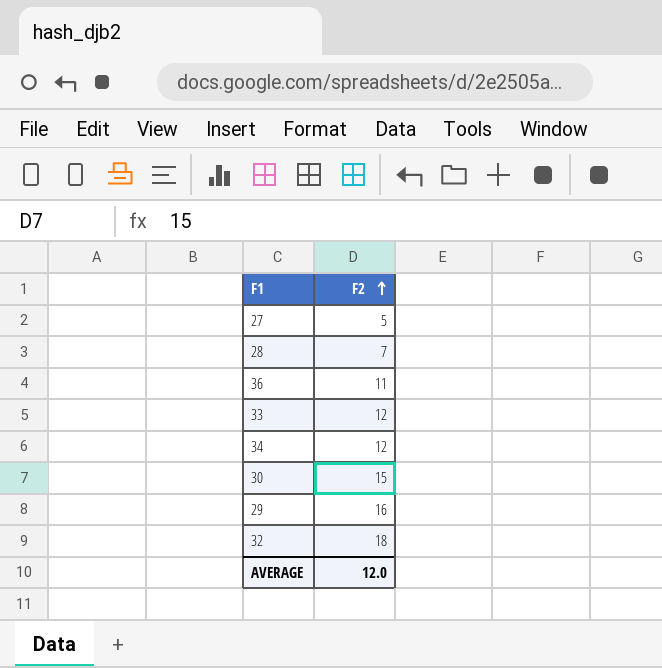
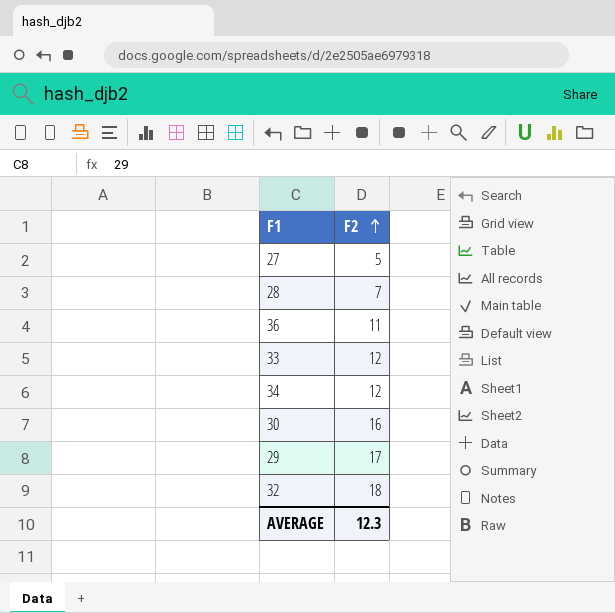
30 | F2: 15 -> 16
29 | F2: 16 -> 17
AVERAGE | F2: 12.0 -> 12.3

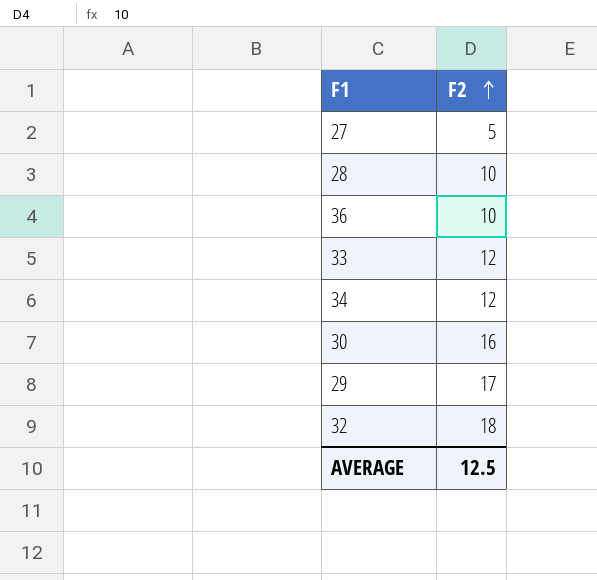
28 | F2: 7 -> 10
36 | F2: 11 -> 10
AVERAGE | F2: 12.3 -> 12.5

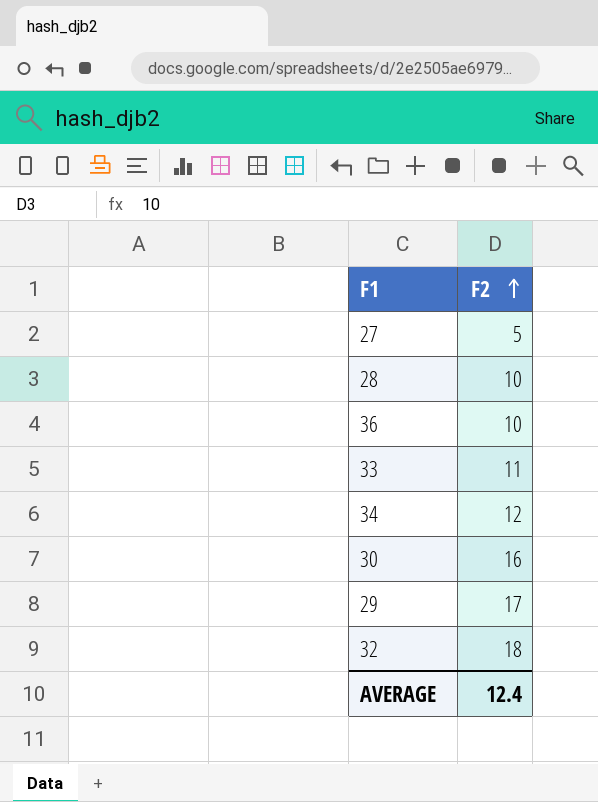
33 | F2: 12 -> 11
AVERAGE | F2: 12.5 -> 12.4

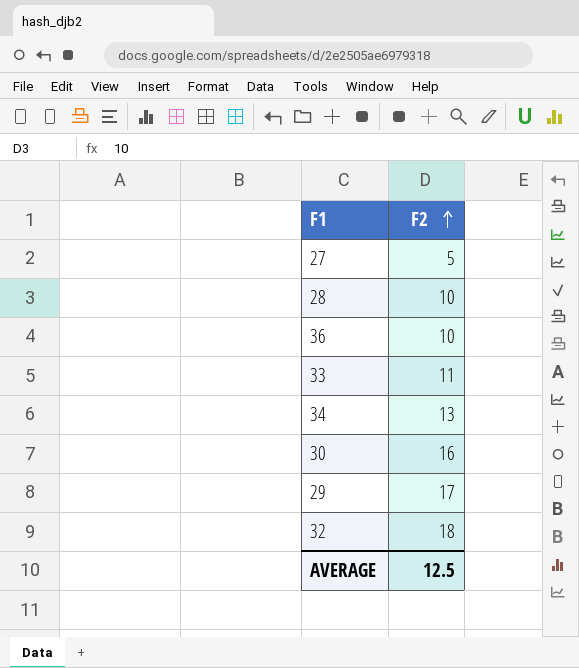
34 | F2: 12 -> 13
AVERAGE | F2: 12.4 -> 12.5

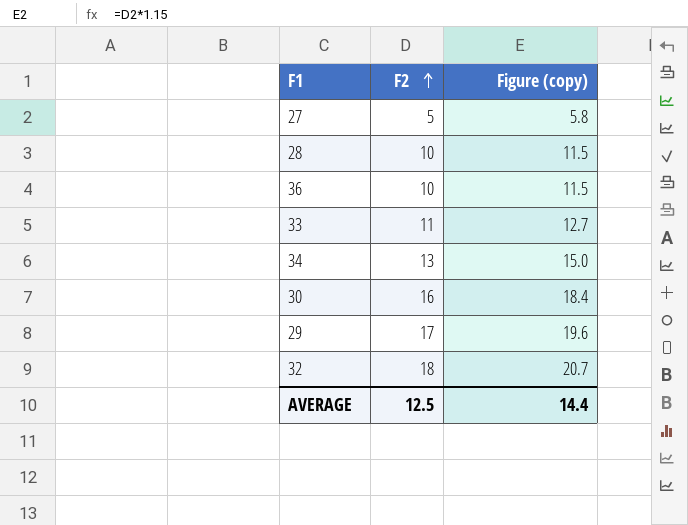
column Figure (copy) | formula: none -> [F2] * 1.15

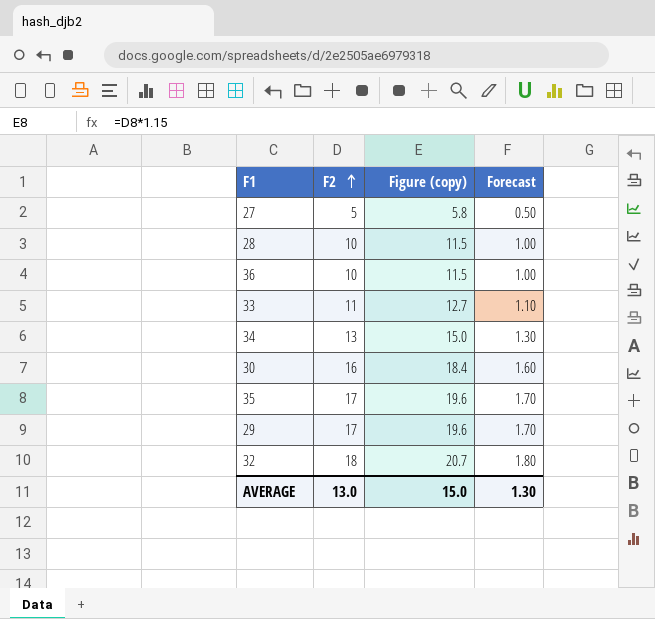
column Forecast | formula: none -> [F2] * 0.1
row 35: none -> 17 | 19.6 | 1.70
AVERAGE | F2: 12.5 -> 13.0
AVERAGE | Figure (copy): 14.4 -> 15.0

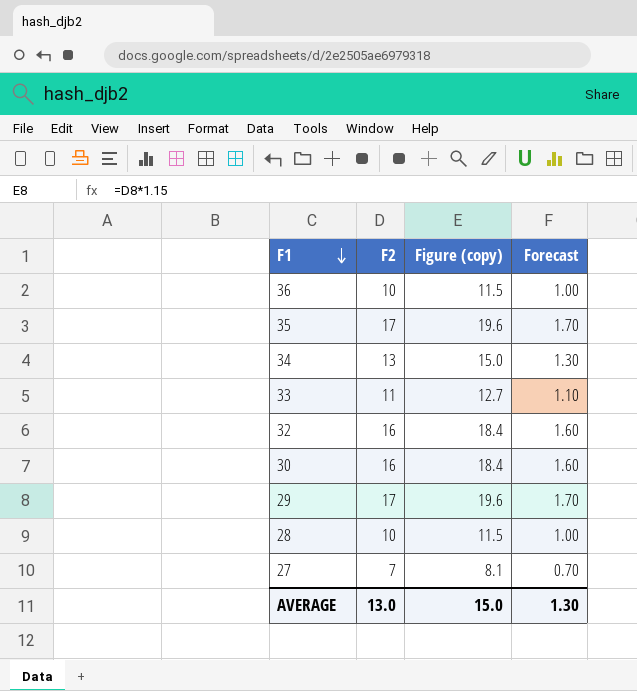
row order: F2 ascending -> F1 descending
32 | F2: 18 -> 16
32 | Figure (copy): 20.7 -> 18.4
32 | Forecast: 1.80 -> 1.60
27 | F2: 5 -> 7
27 | Figure (copy): 5.8 -> 8.1
27 | Forecast: 0.50 -> 0.70

